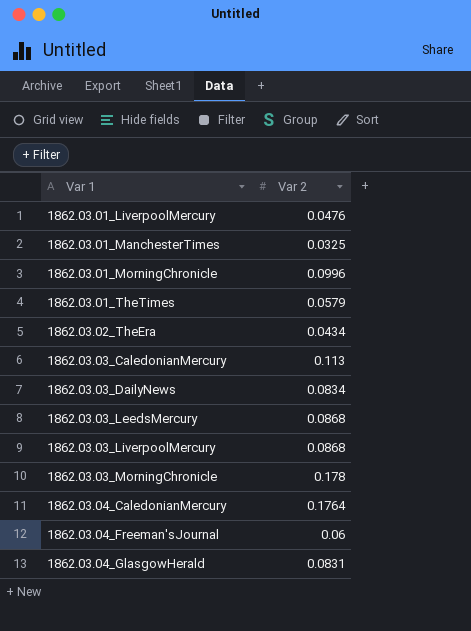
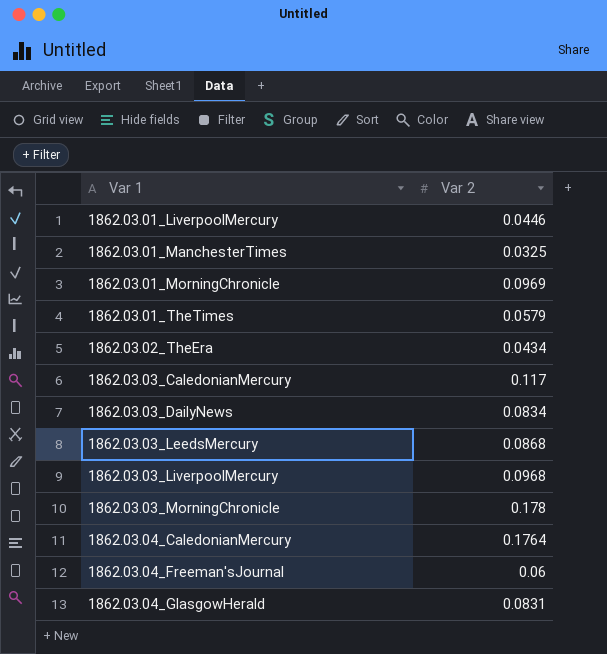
1862.03.01_LiverpoolMercury | Var 2: 0.0476 -> 0.0446
1862.03.01_MorningChronicle | Var 2: 0.0996 -> 0.0969
1862.03.03_CaledonianMercury | Var 2: 0.113 -> 0.117
1862.03.03_LiverpoolMercury | Var 2: 0.0868 -> 0.0968

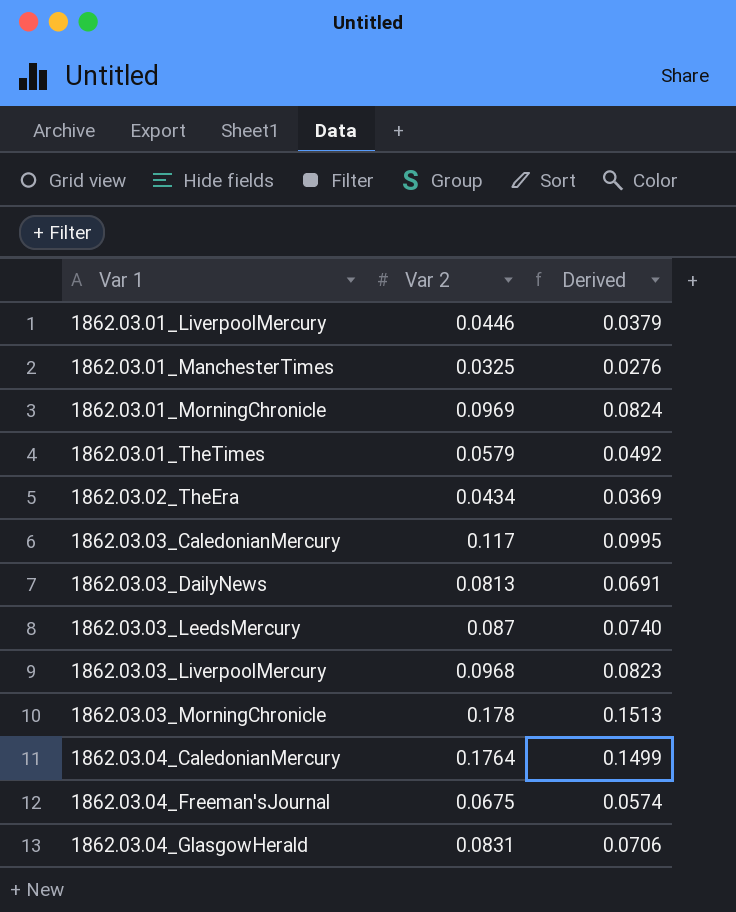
column Derived | formula: none -> [Var 2] * 0.85
1862.03.03_DailyNews | Var 2: 0.0834 -> 0.0813
1862.03.03_LeedsMercury | Var 2: 0.0868 -> 0.087
1862.03.04_Freeman'sJournal | Var 2: 0.06 -> 0.0675

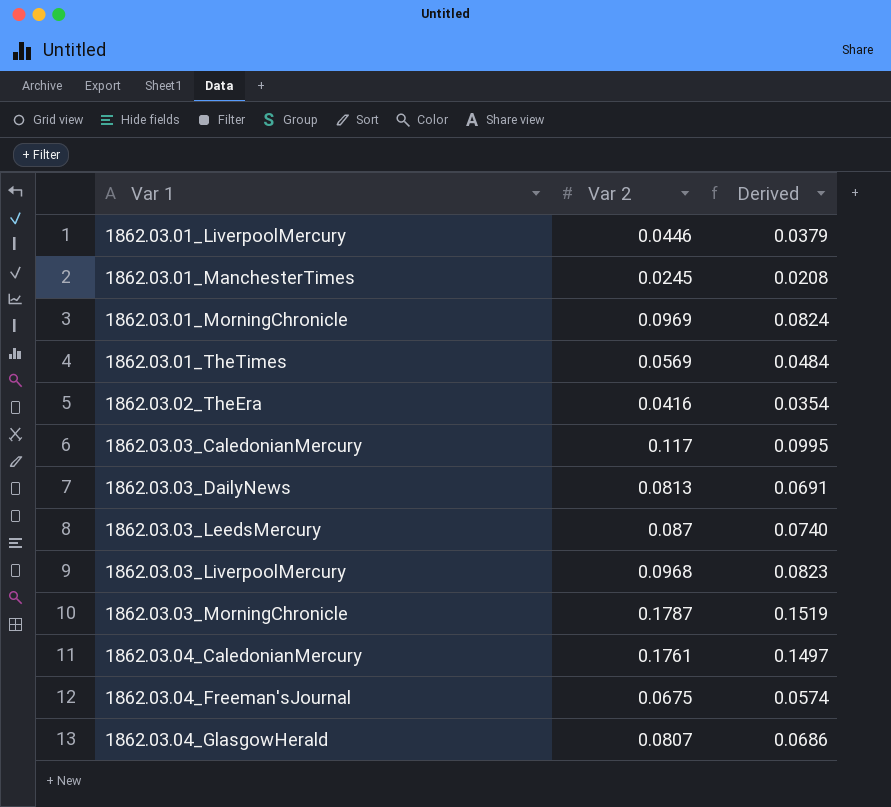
1862.03.01_ManchesterTimes | Var 2: 0.0325 -> 0.0245
1862.03.01_ManchesterTimes | Derived: 0.0276 -> 0.0208
1862.03.01_TheTimes | Var 2: 0.0579 -> 0.0569
1862.03.01_TheTimes | Derived: 0.0492 -> 0.0484
1862.03.02_TheEra | Var 2: 0.0434 -> 0.0416
1862.03.02_TheEra | Derived: 0.0369 -> 0.0354
1862.03.03_MorningChronicle | Var 2: 0.178 -> 0.1787
1862.03.03_MorningChronicle | Derived: 0.1513 -> 0.1519
1862.03.04_CaledonianMercury | Var 2: 0.1764 -> 0.1761
1862.03.04_CaledonianMercury | Derived: 0.1499 -> 0.1497
1862.03.04_GlasgowHerald | Var 2: 0.0831 -> 0.0807
1862.03.04_GlasgowHerald | Derived: 0.0706 -> 0.0686

